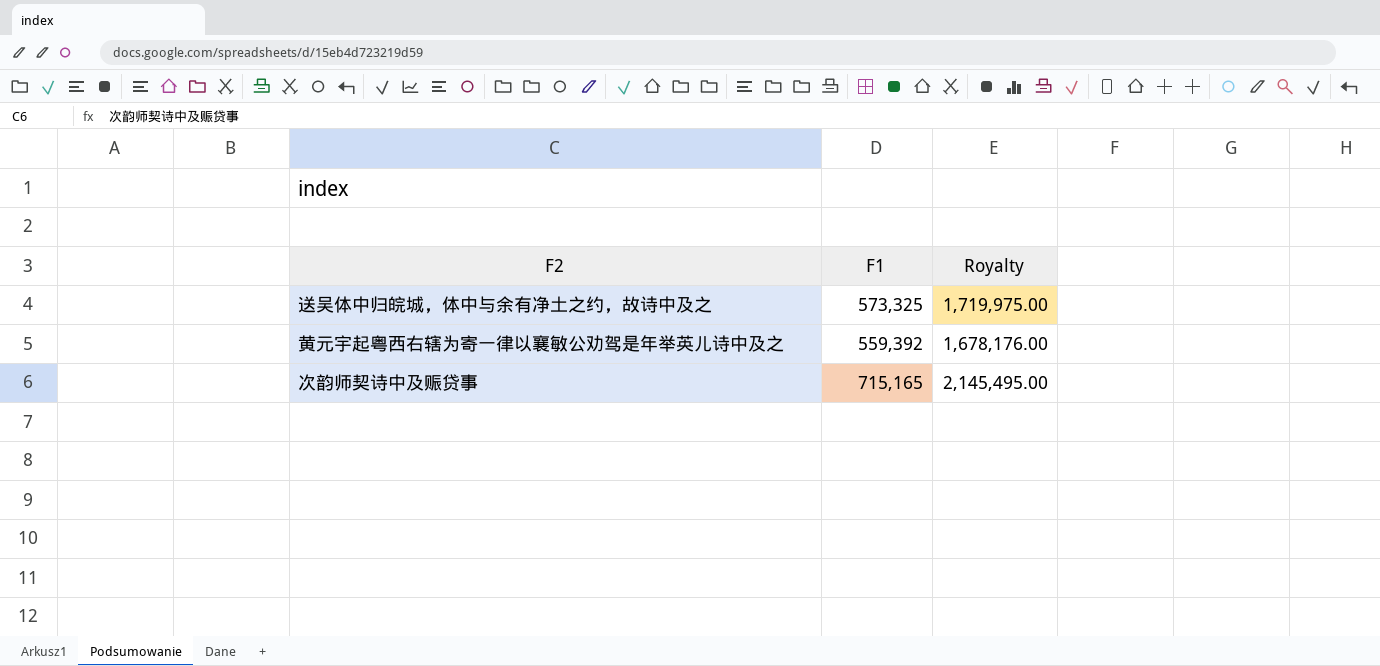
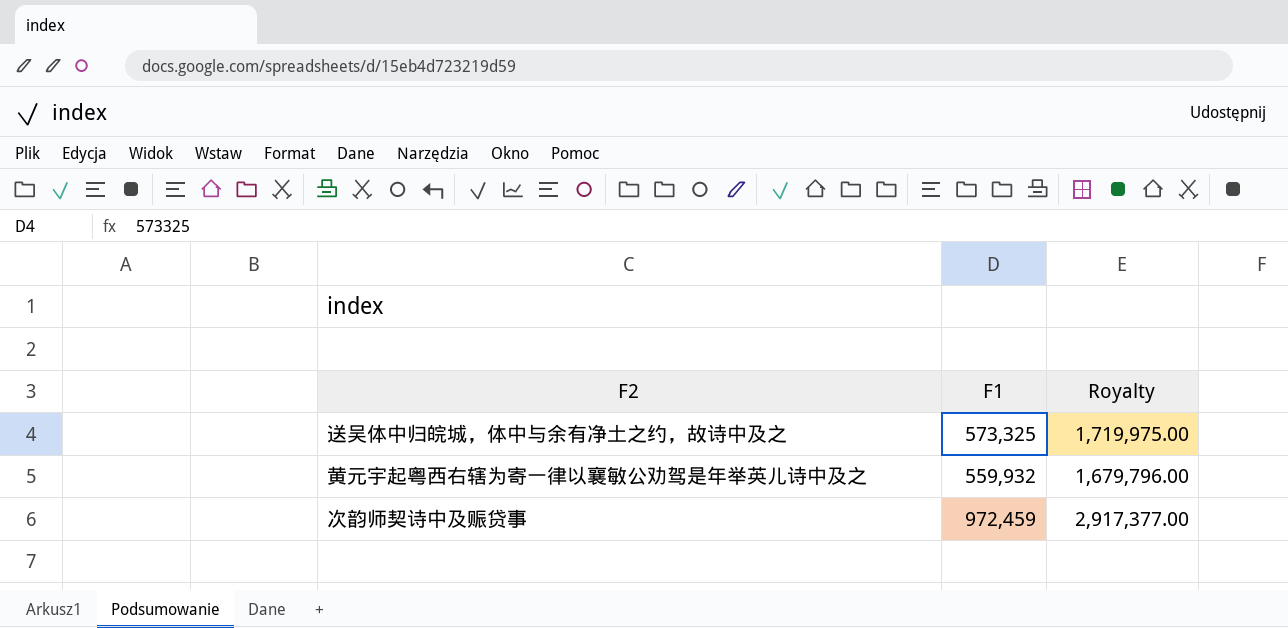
黄元宇起粤西右辖为寄一律以襄敏公劝驾是年举英儿诗中及之 | F1: 559,392 -> 559,932
黄元宇起粤西右辖为寄一律以襄敏公劝驾是年举英儿诗中及之 | Royalty: 1,678,176.00 -> 1,679,796.00
次韵师契诗中及赈贷事 | F1: 715,165 -> 972,459
次韵师契诗中及赈贷事 | Royalty: 2,145,495.00 -> 2,917,377.00

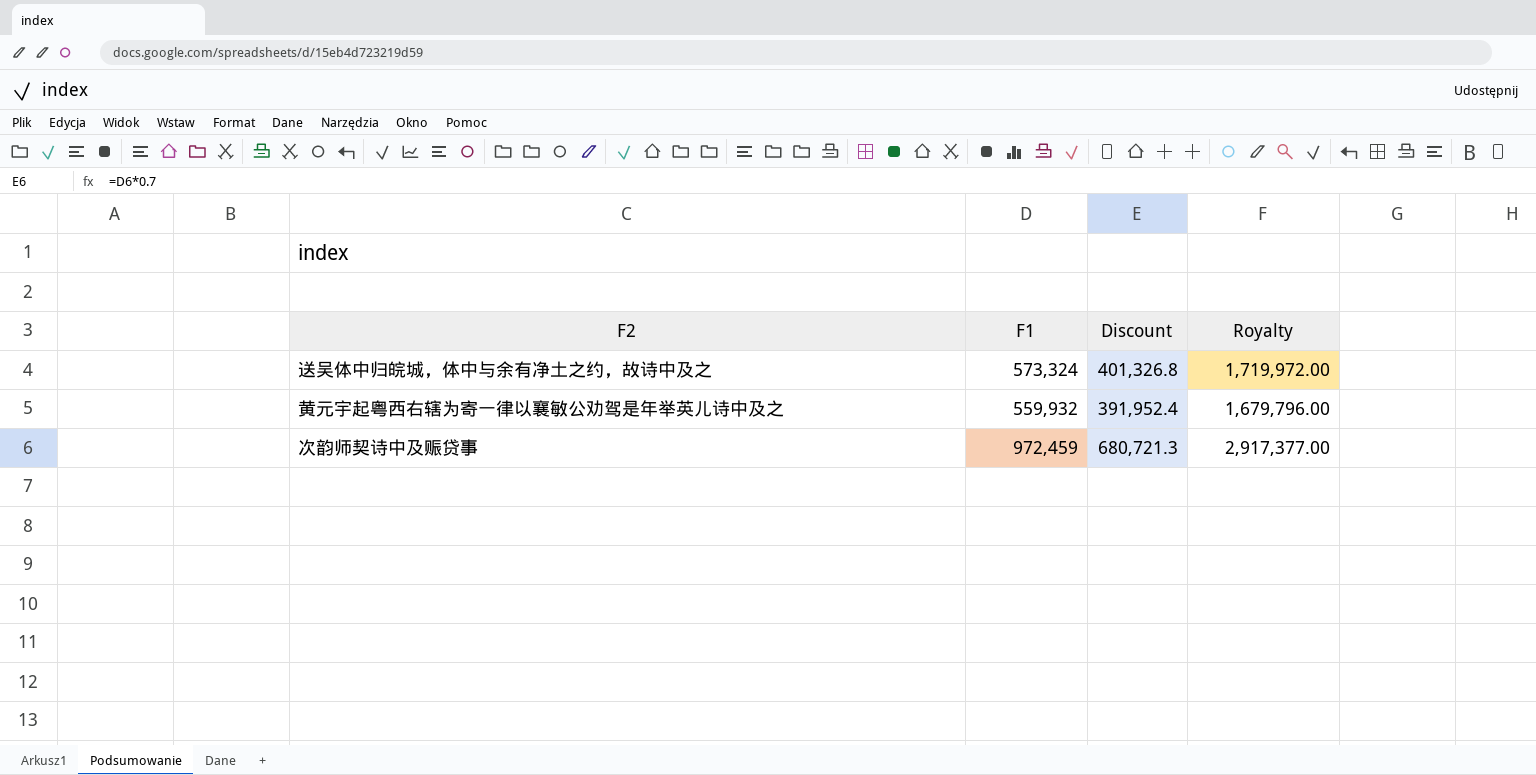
column Discount | formula: none -> [F1] * 0.7
送吴体中归皖城，体中与余有净土之约，故诗中及之 | F1: 573,325 -> 573,324
送吴体中归皖城，体中与余有净土之约，故诗中及之 | Royalty: 1,719,975.00 -> 1,719,972.00

